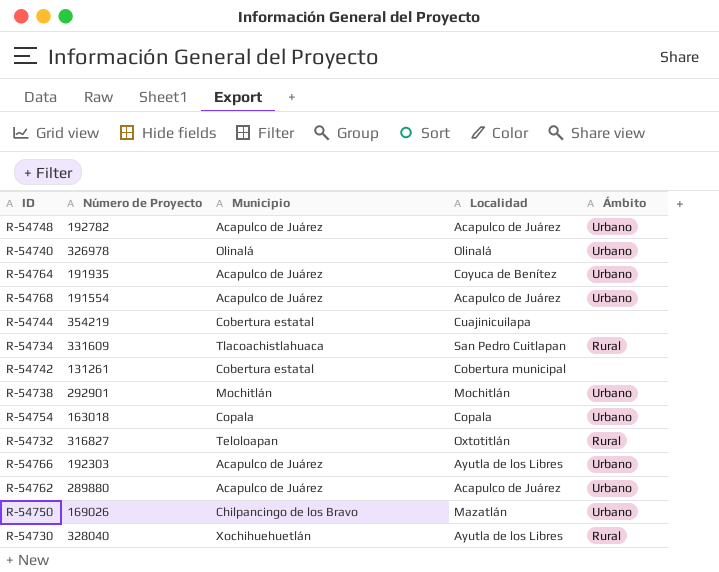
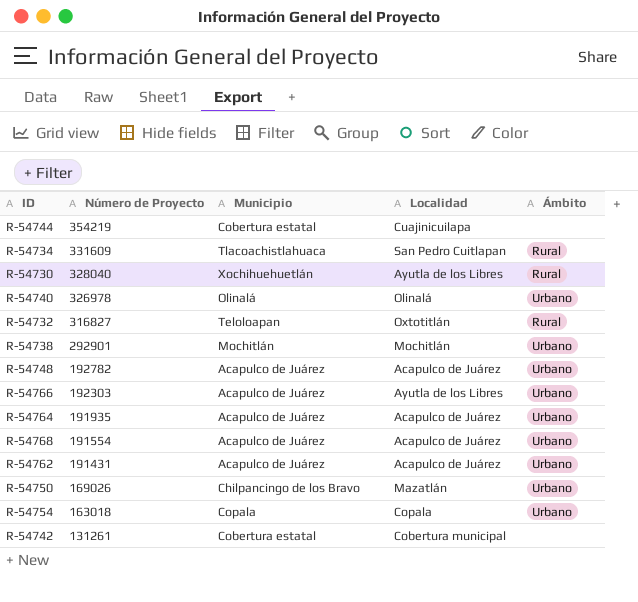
row order: none -> Número de Proyecto descending
R-54764 | Localidad: Coyuca de Benítez -> Acapulco de Juárez
R-54762 | Número de Proyecto: 289880 -> 191431

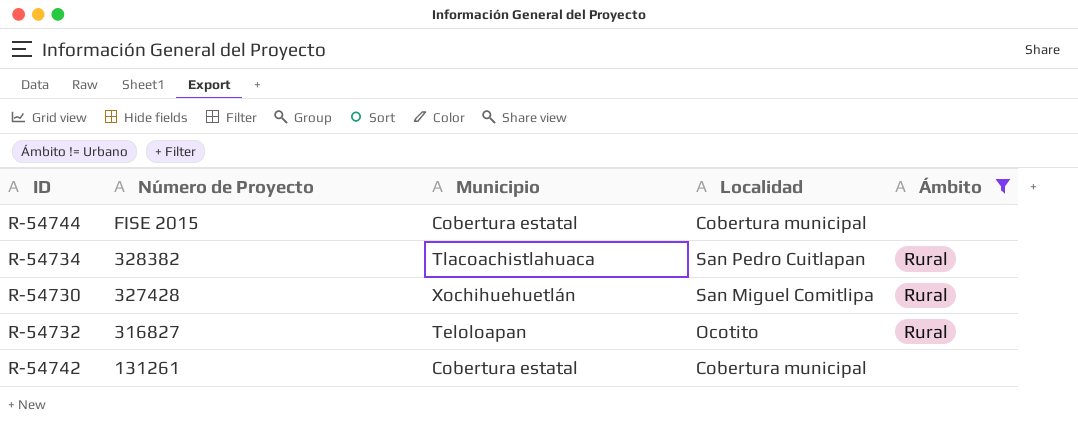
filter: none -> Ámbito != Urbano
R-54744 | Número de Proyecto: 354219 -> FISE 2015
R-54744 | Localidad: Cuajinicuilapa -> Cobertura municipal
R-54734 | Número de Proyecto: 331609 -> 328382
R-54730 | Número de Proyecto: 328040 -> 327428
R-54730 | Localidad: Ayutla de los Libres -> San Miguel Comitlipa
R-54732 | Localidad: Oxtotitlán -> Ocotito

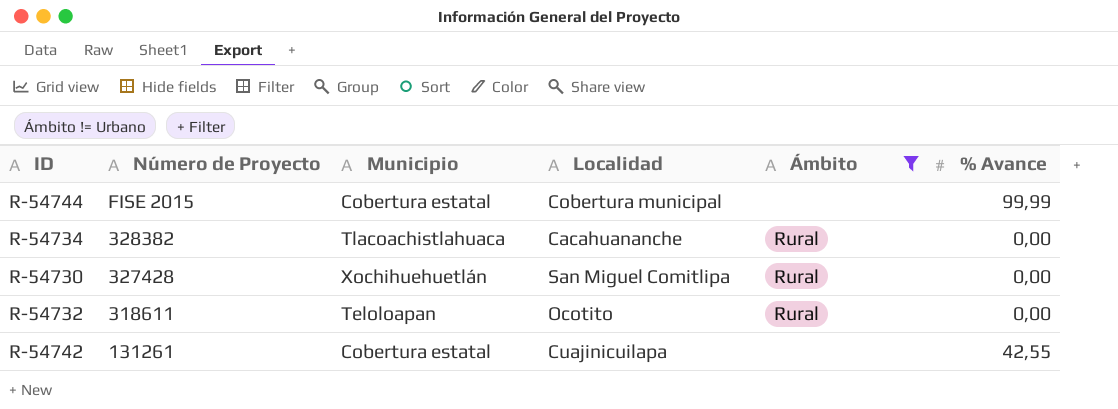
column % Avance | position: none -> 6
R-54734 | Localidad: San Pedro Cuitlapan -> Cacahuananche
R-54732 | Número de Proyecto: 316827 -> 318611
R-54742 | Localidad: Cobertura municipal -> Cuajinicuilapa

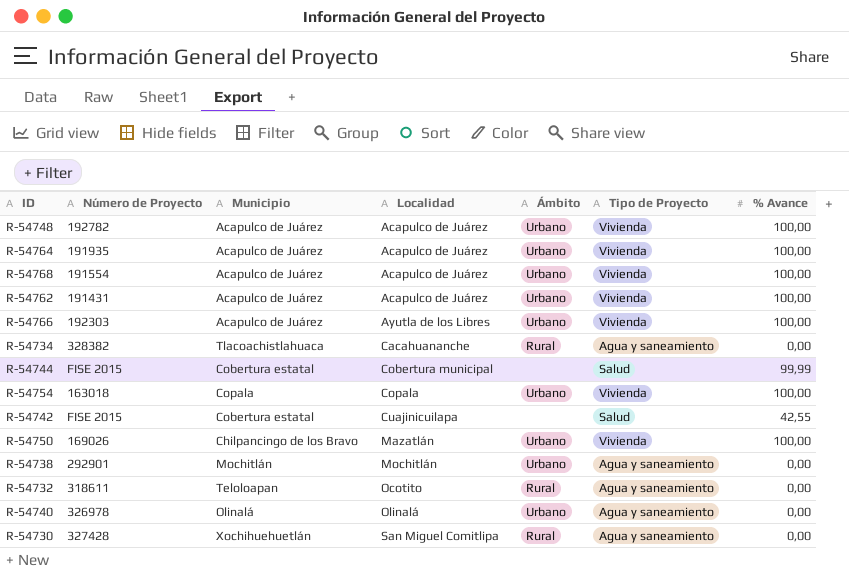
filter: Ámbito != Urbano -> none
row order: Número de Proyecto descending -> Localidad ascending
column Tipo de Proyecto | position: none -> 6
R-54742 | Número de Proyecto: 131261 -> FISE 2015

